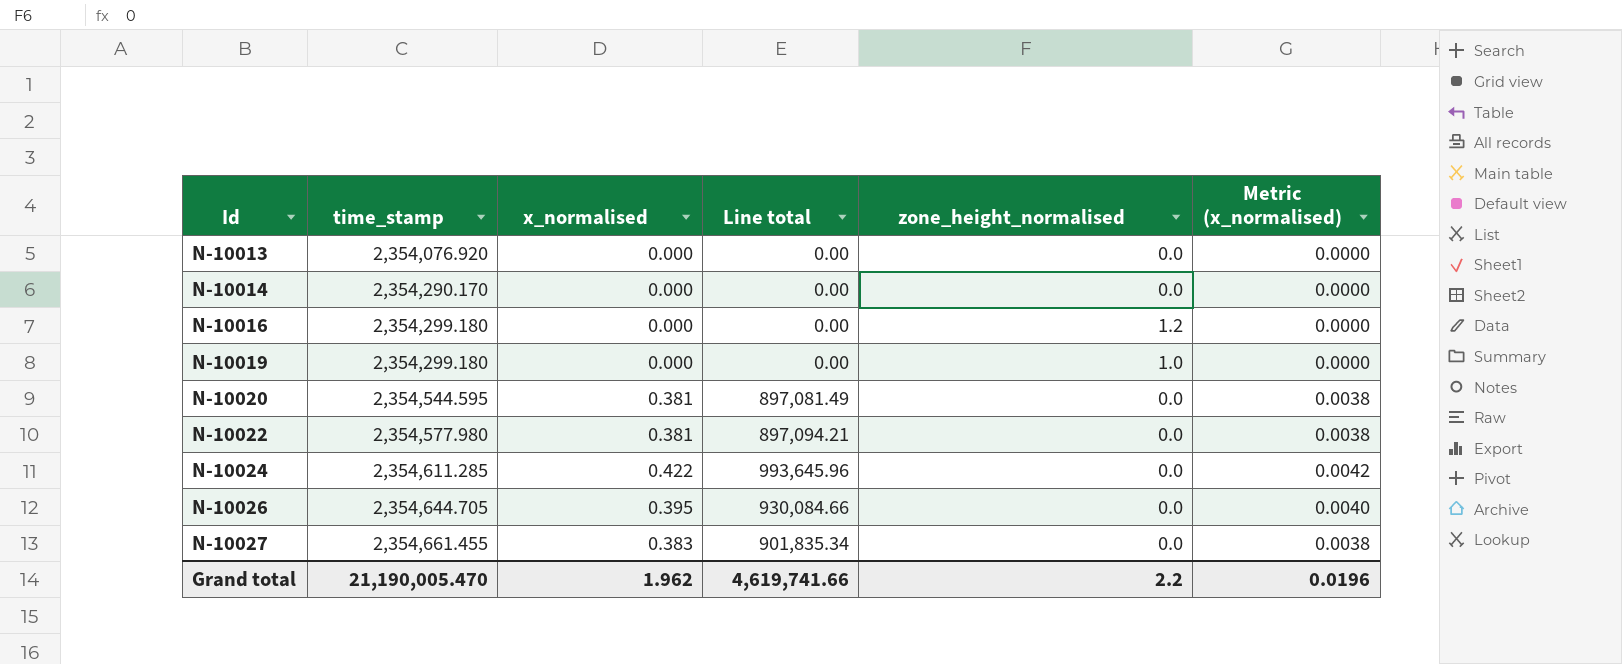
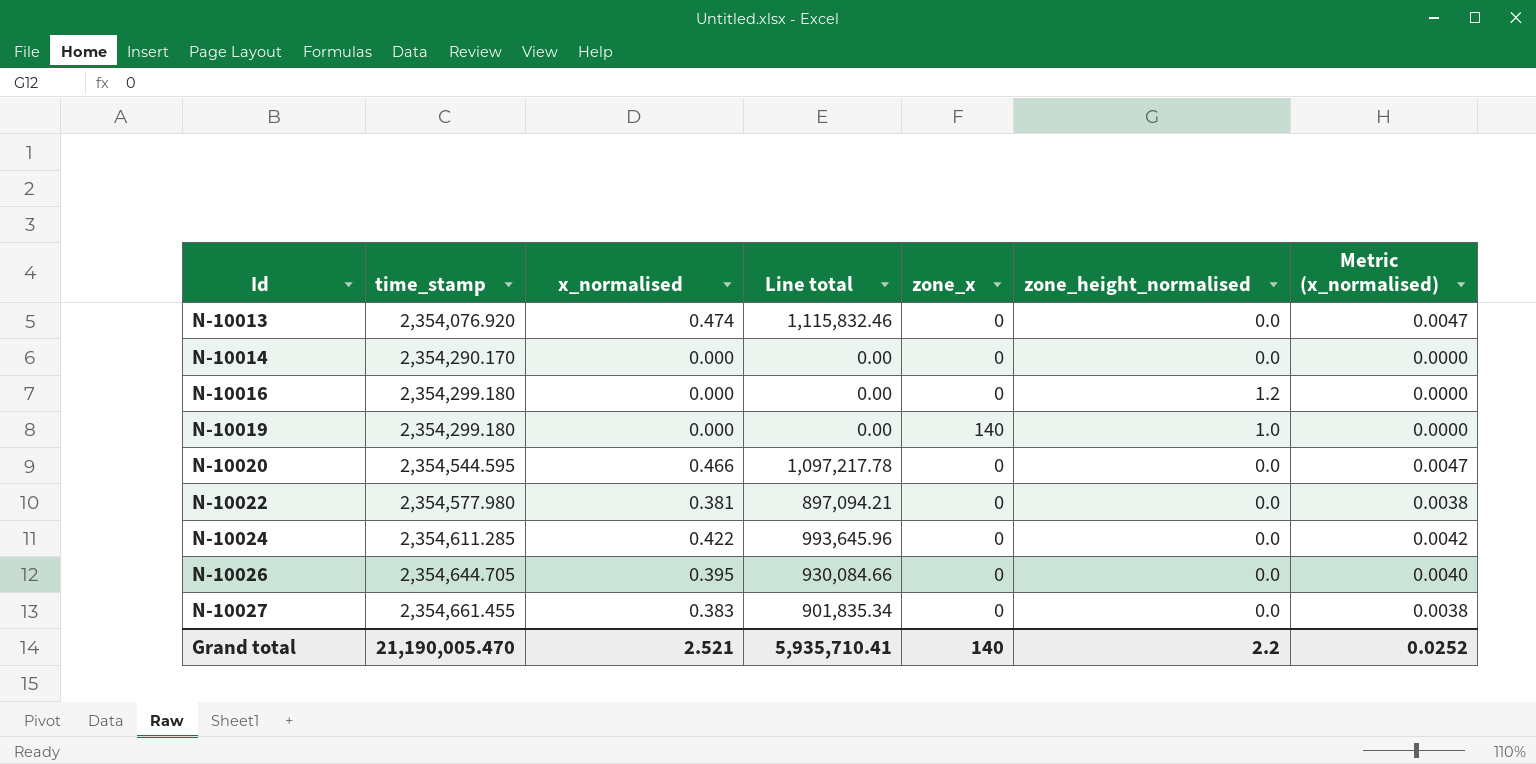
column zone_x | position: none -> 5
N-10013 | x_normalised: 0.000 -> 0.474
N-10013 | Line total: 0.00 -> 1,115,832.46
N-10013 | Metric (x_normalised): 0.0000 -> 0.0047
N-10020 | x_normalised: 0.381 -> 0.466
N-10020 | Line total: 897,081.49 -> 1,097,217.78
N-10020 | Metric (x_normalised): 0.0038 -> 0.0047
Grand total | x_normalised: 1.962 -> 2.521
Grand total | Line total: 4,619,741.66 -> 5,935,710.41
Grand total | Metric (x_normalised): 0.0196 -> 0.0252

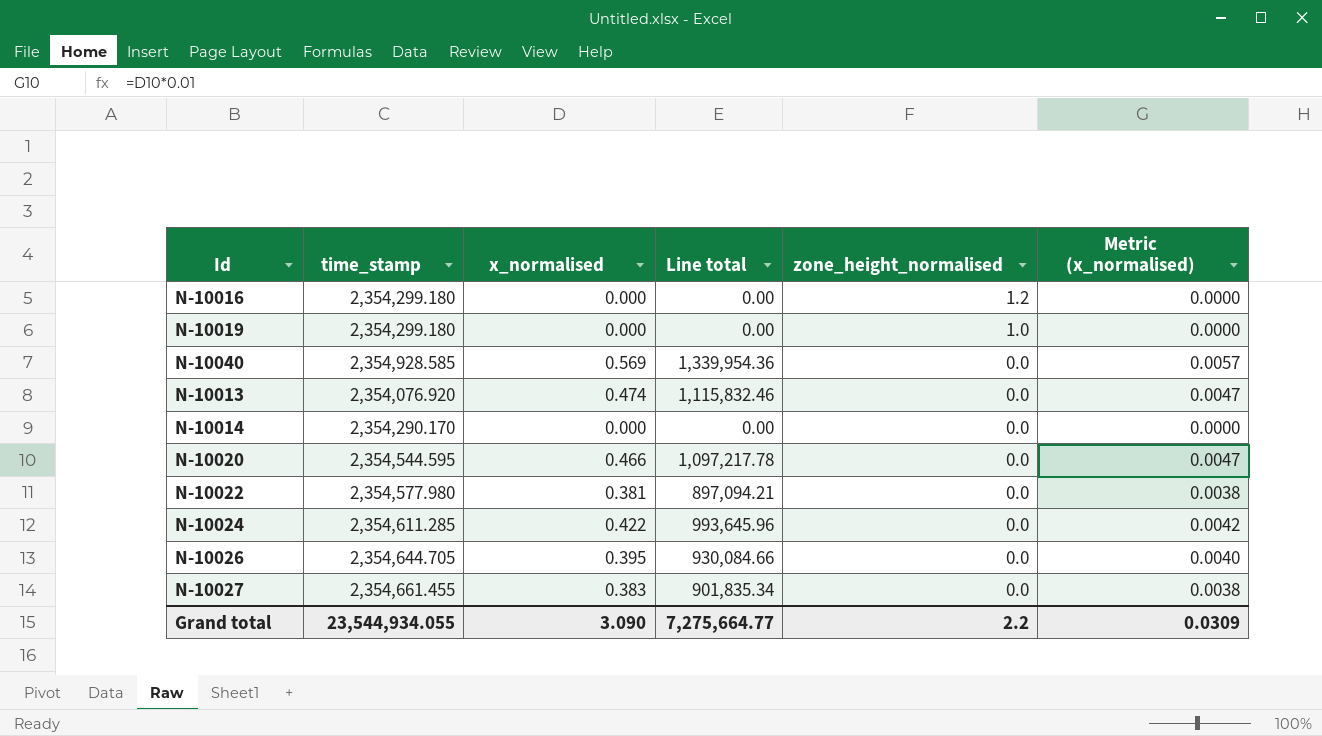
row order: Id ascending -> zone_height_normalised descending
column zone_x | position: 5 -> none
row N-10040: none -> 2,354,928.585 | 0.569 | 1,339,954.36 | 0.0 | 0.0057
Grand total | time_stamp: 21,190,005.470 -> 23,544,934.055
Grand total | x_normalised: 2.521 -> 3.090
Grand total | Line total: 5,935,710.41 -> 7,275,664.77
Grand total | Metric (x_normalised): 0.0252 -> 0.0309

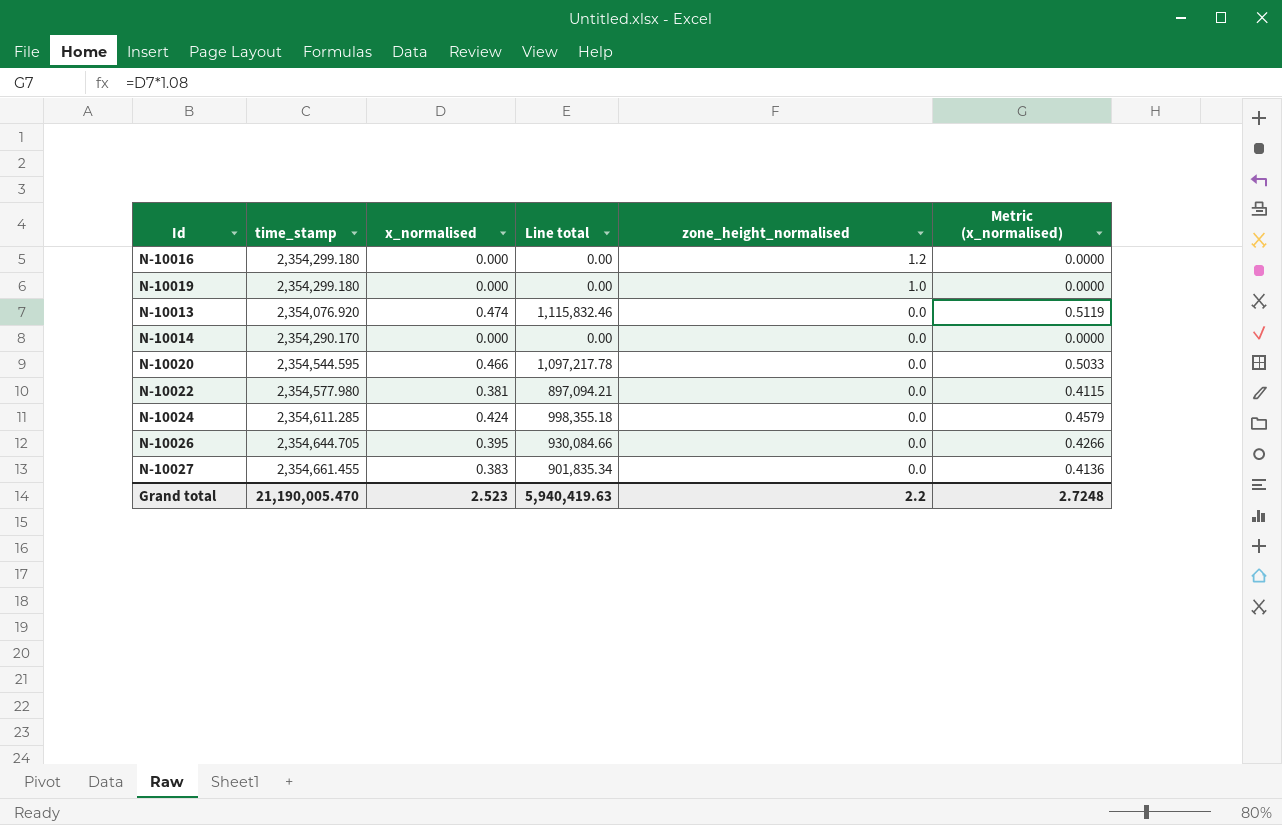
column Metric (x_normalised) | formula: [x_normalised] * 0.01 -> [x_normalised] * 1.08
row N-10040: 2,354,928.585 | 0.569 | 1,339,954.36 | 0.0 | 0.0057 -> none
N-10024 | x_normalised: 0.422 -> 0.424
N-10024 | Line total: 993,645.96 -> 998,355.18
Grand total | time_stamp: 23,544,934.055 -> 21,190,005.470
Grand total | x_normalised: 3.090 -> 2.523
Grand total | Line total: 7,275,664.77 -> 5,940,419.63
Grand total | Metric (x_normalised): 0.0309 -> 2.7248

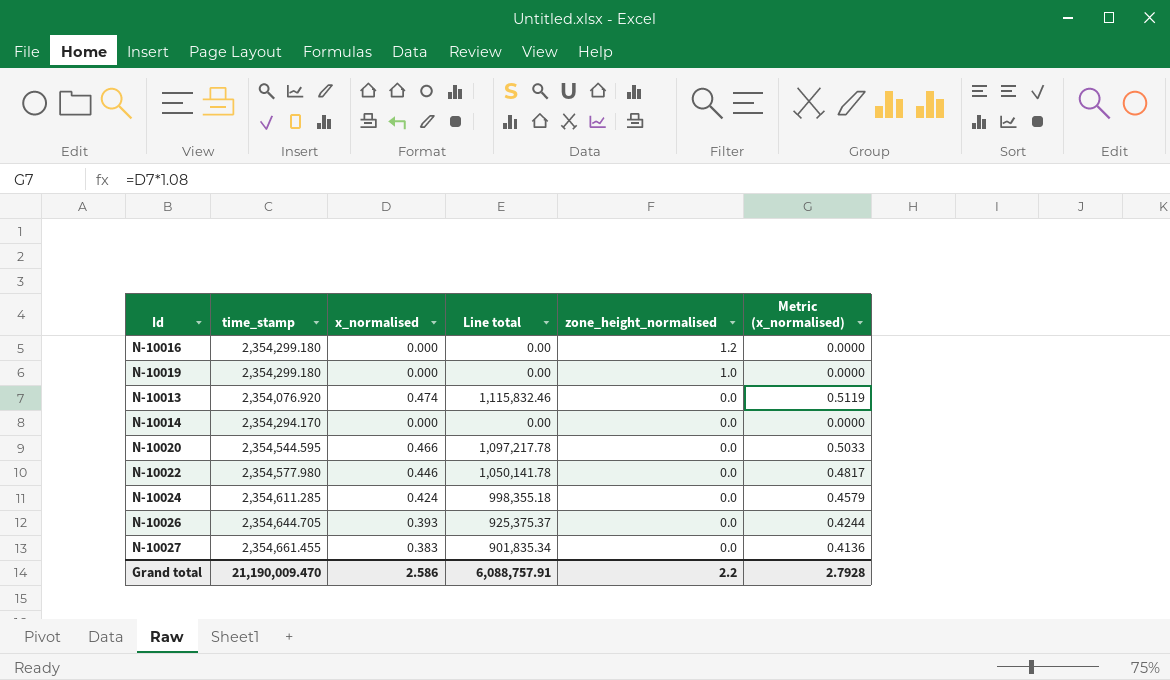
N-10014 | time_stamp: 2,354,290.170 -> 2,354,294.170
N-10022 | x_normalised: 0.381 -> 0.446
N-10022 | Line total: 897,094.21 -> 1,050,141.78
N-10022 | Metric (x_normalised): 0.4115 -> 0.4817
N-10026 | x_normalised: 0.395 -> 0.393
N-10026 | Line total: 930,084.66 -> 925,375.37
N-10026 | Metric (x_normalised): 0.4266 -> 0.4244
Grand total | time_stamp: 21,190,005.470 -> 21,190,009.470
Grand total | x_normalised: 2.523 -> 2.586
Grand total | Line total: 5,940,419.63 -> 6,088,757.91
Grand total | Metric (x_normalised): 2.7248 -> 2.7928

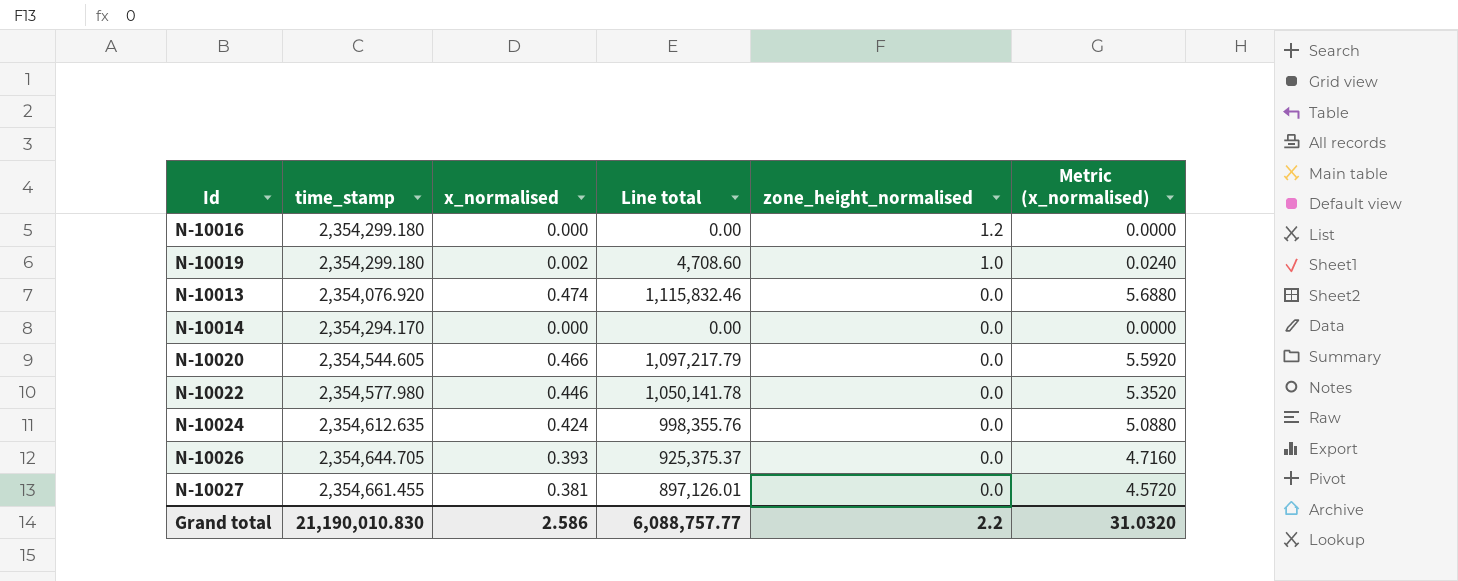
column Metric (x_normalised) | formula: [x_normalised] * 1.08 -> [x_normalised] * 12
N-10019 | x_normalised: 0.000 -> 0.002
N-10019 | Line total: 0.00 -> 4,708.60
N-10020 | time_stamp: 2,354,544.595 -> 2,354,544.605
N-10020 | Line total: 1,097,217.78 -> 1,097,217.79
N-10024 | time_stamp: 2,354,611.285 -> 2,354,612.635
N-10024 | Line total: 998,355.18 -> 998,355.76
N-10027 | x_normalised: 0.383 -> 0.381
N-10027 | Line total: 901,835.34 -> 897,126.01
Grand total | time_stamp: 21,190,009.470 -> 21,190,010.830
Grand total | Line total: 6,088,757.91 -> 6,088,757.77
Grand total | Metric (x_normalised): 2.7928 -> 31.0320

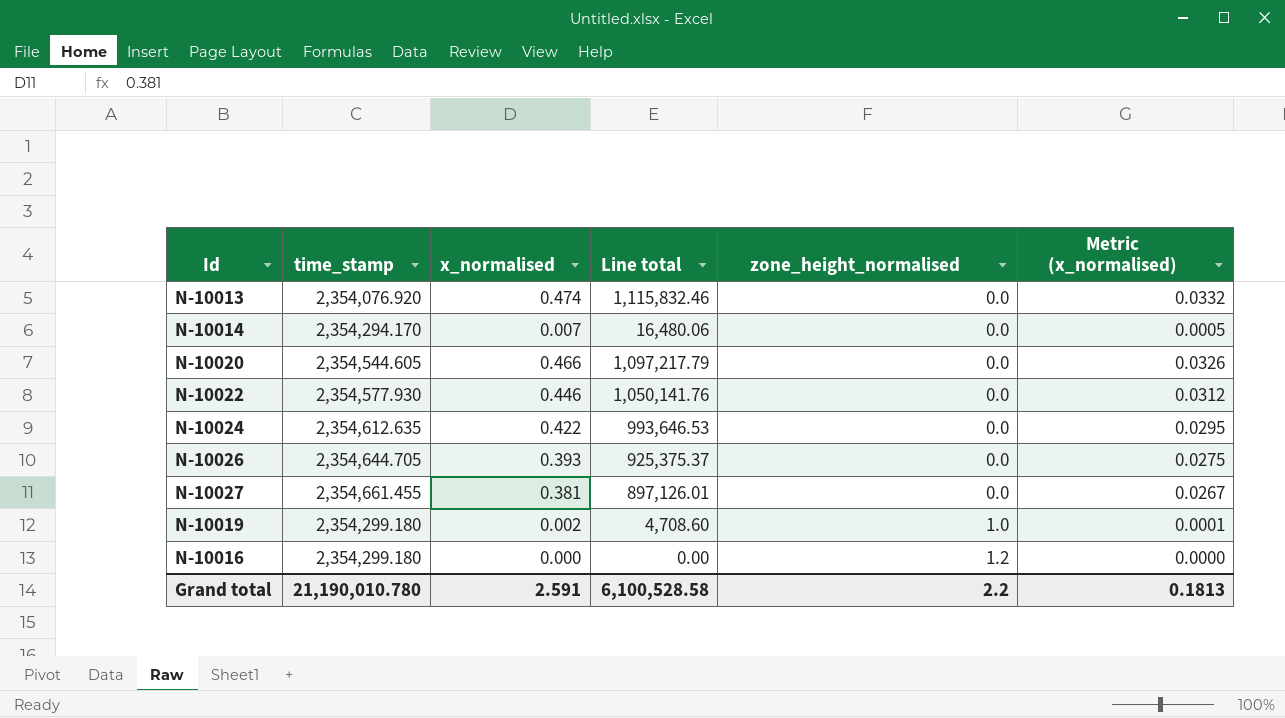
row order: zone_height_normalised descending -> zone_height_normalised ascending
column Metric (x_normalised) | formula: [x_normalised] * 12 -> [x_normalised] * 0.07
N-10014 | x_normalised: 0.000 -> 0.007
N-10014 | Line total: 0.00 -> 16,480.06
N-10022 | time_stamp: 2,354,577.980 -> 2,354,577.930
N-10022 | Line total: 1,050,141.78 -> 1,050,141.76
N-10024 | x_normalised: 0.424 -> 0.422
N-10024 | Line total: 998,355.76 -> 993,646.53
Grand total | time_stamp: 21,190,010.830 -> 21,190,010.780
Grand total | x_normalised: 2.586 -> 2.591
Grand total | Line total: 6,088,757.77 -> 6,100,528.58
Grand total | Metric (x_normalised): 31.0320 -> 0.1813

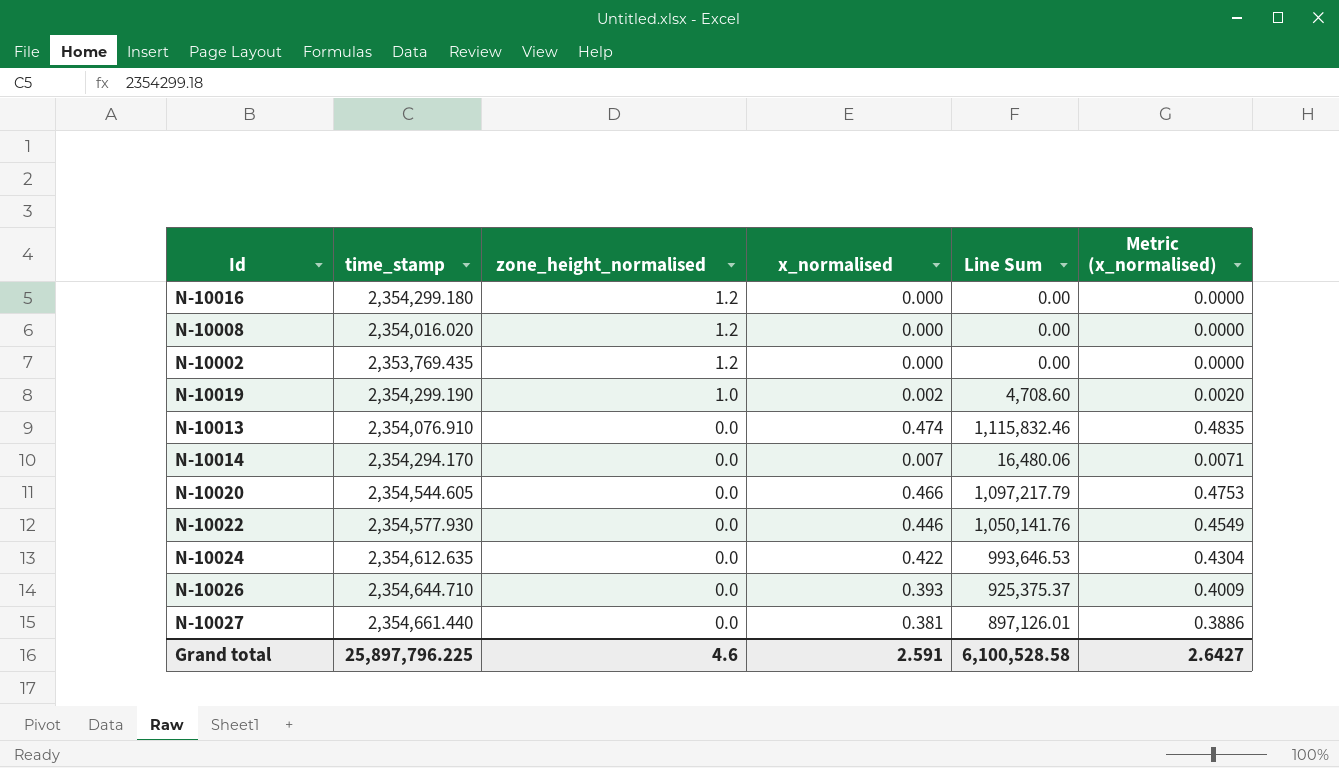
row order: zone_height_normalised ascending -> zone_height_normalised descending
column zone_height_normalised | position: 5 -> 3
column name: Line total -> Line Sum
column Metric (x_normalised) | formula: [x_normalised] * 0.07 -> [x_normalised] * 1.02
row N-10008: none -> 2,354,016.020 | 1.2 | 0.000 | 0.00 | 0.0000
row N-10002: none -> 2,353,769.435 | 1.2 | 0.000 | 0.00 | 0.0000
N-10019 | time_stamp: 2,354,299.180 -> 2,354,299.190
N-10013 | time_stamp: 2,354,076.920 -> 2,354,076.910
N-10026 | time_stamp: 2,354,644.705 -> 2,354,644.710
N-10027 | time_stamp: 2,354,661.455 -> 2,354,661.440
Grand total | time_stamp: 21,190,010.780 -> 25,897,796.225
Grand total | zone_height_normalised: 2.2 -> 4.6
Grand total | Metric (x_normalised): 0.1813 -> 2.6427

